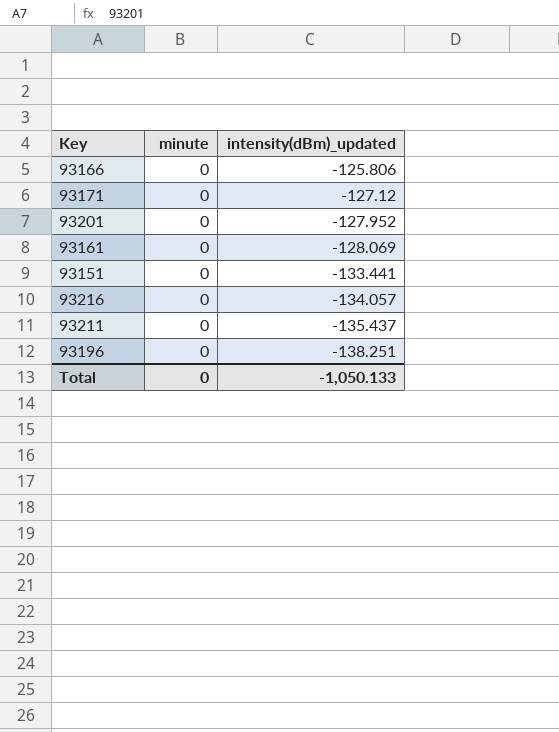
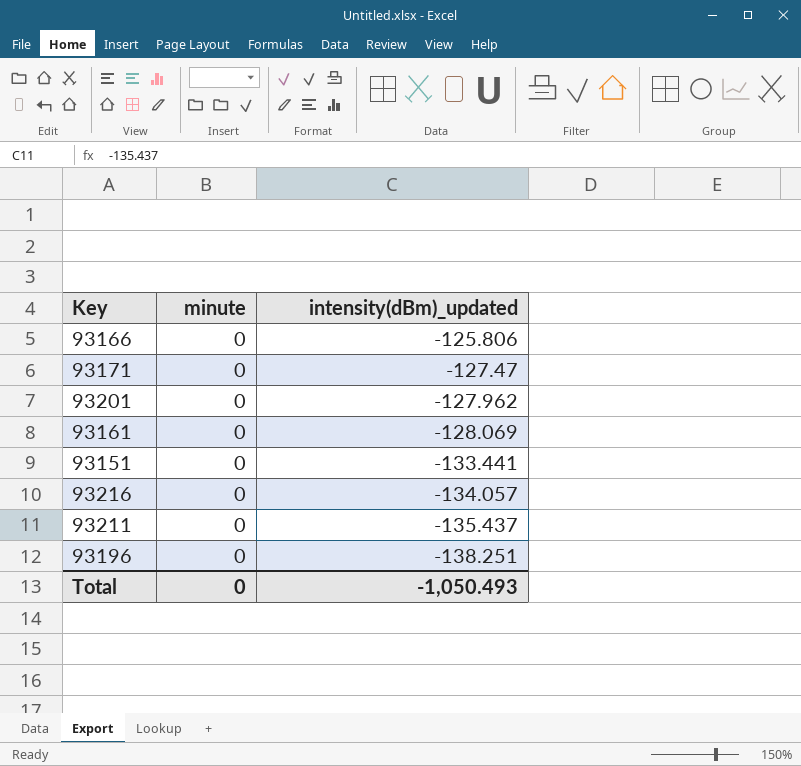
93171 | intensity(dBm)_updated: -127.12 -> -127.47
93201 | intensity(dBm)_updated: -127.952 -> -127.962
Total | intensity(dBm)_updated: -1,050.133 -> -1,050.493

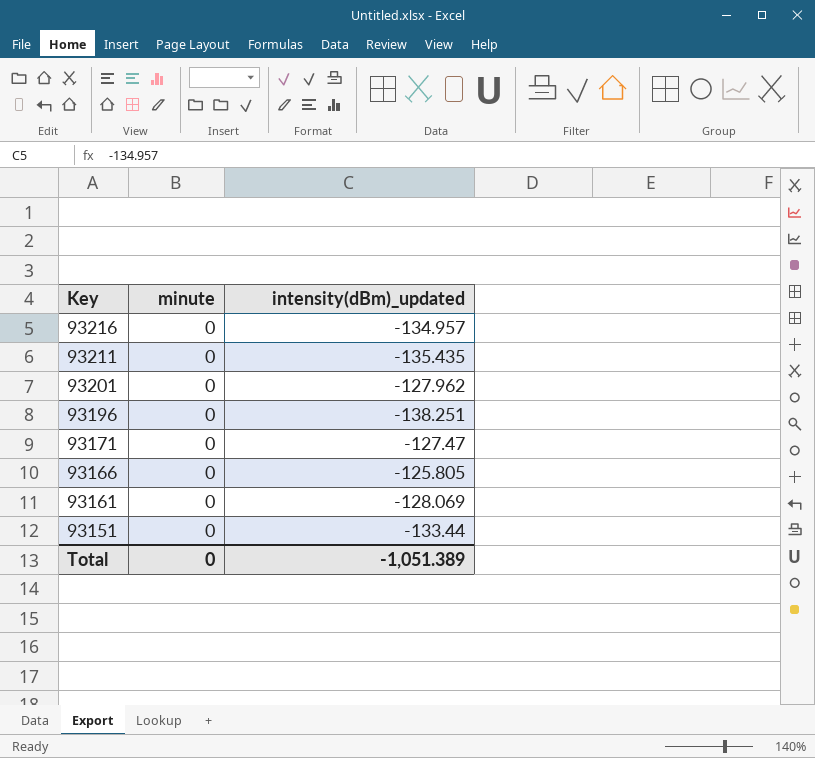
row order: intensity(dBm)_updated descending -> Key descending
93216 | intensity(dBm)_updated: -134.057 -> -134.957
93211 | intensity(dBm)_updated: -135.437 -> -135.435
93166 | intensity(dBm)_updated: -125.806 -> -125.805
93151 | intensity(dBm)_updated: -133.441 -> -133.44
Total | intensity(dBm)_updated: -1,050.493 -> -1,051.389

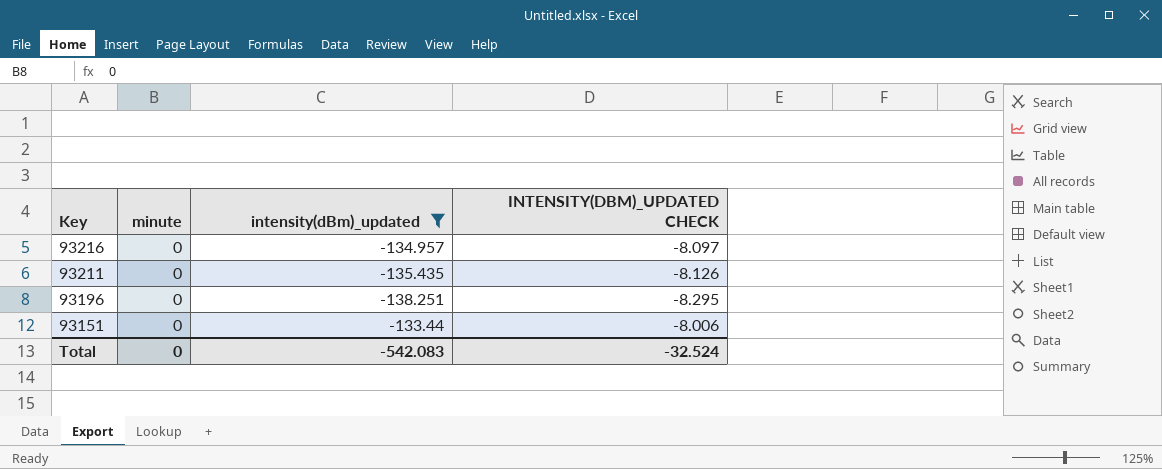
filter: none -> intensity(dBm)_updated <= -133.44
column INTENSITY(DBM)_UPDATED CHECK | formula: none -> [intensity(dBm)_updated] * 0.06
Total | intensity(dBm)_updated: -1,051.389 -> -542.083

